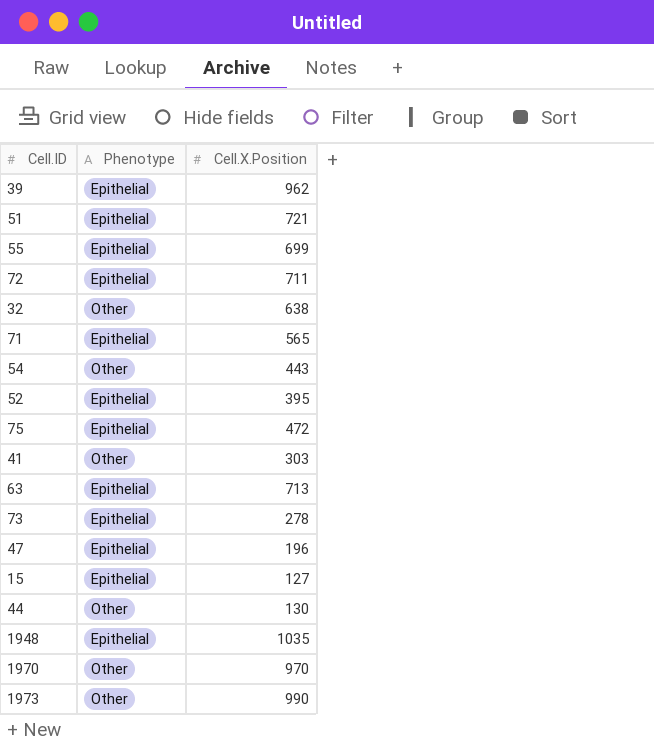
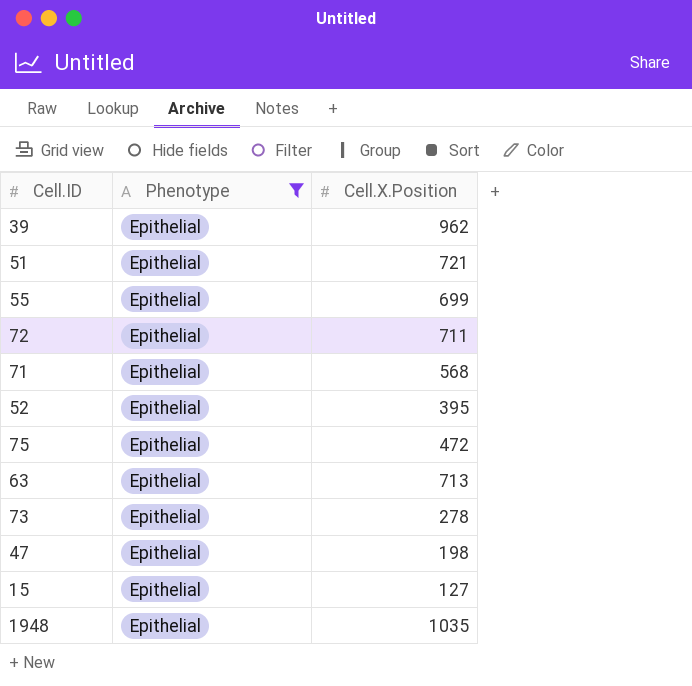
filter: none -> Phenotype = Epithelial
71 | Cell.X.Position: 565 -> 568
47 | Cell.X.Position: 196 -> 198

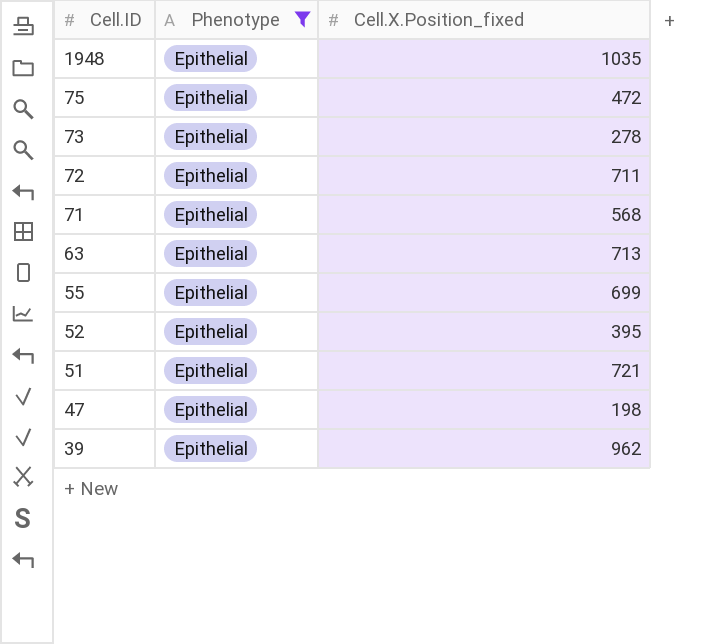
row order: none -> Cell.ID descending
column name: Cell.X.Position -> Cell.X.Position_fixed
row 15: Epithelial | 127 -> none

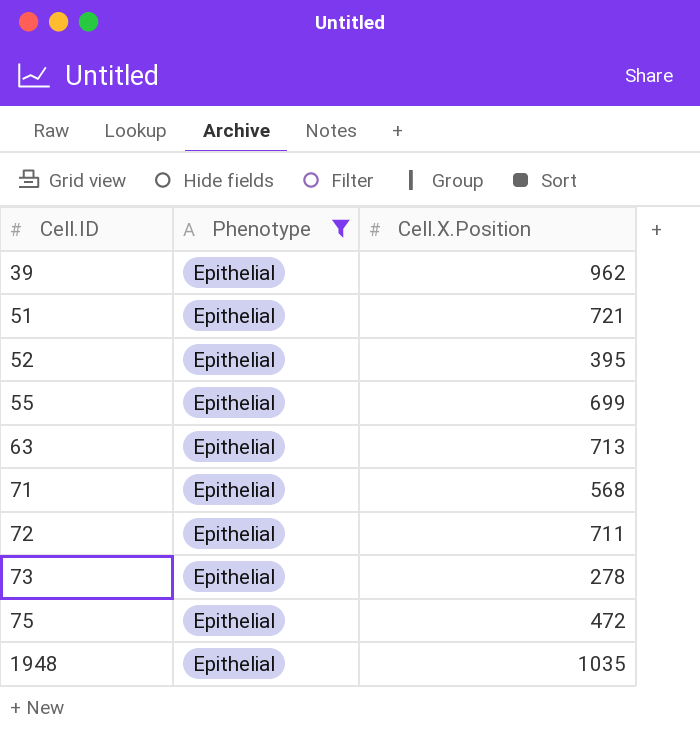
row order: Cell.ID descending -> Cell.ID ascending
column name: Cell.X.Position_fixed -> Cell.X.Position
row 47: Epithelial | 198 -> none

